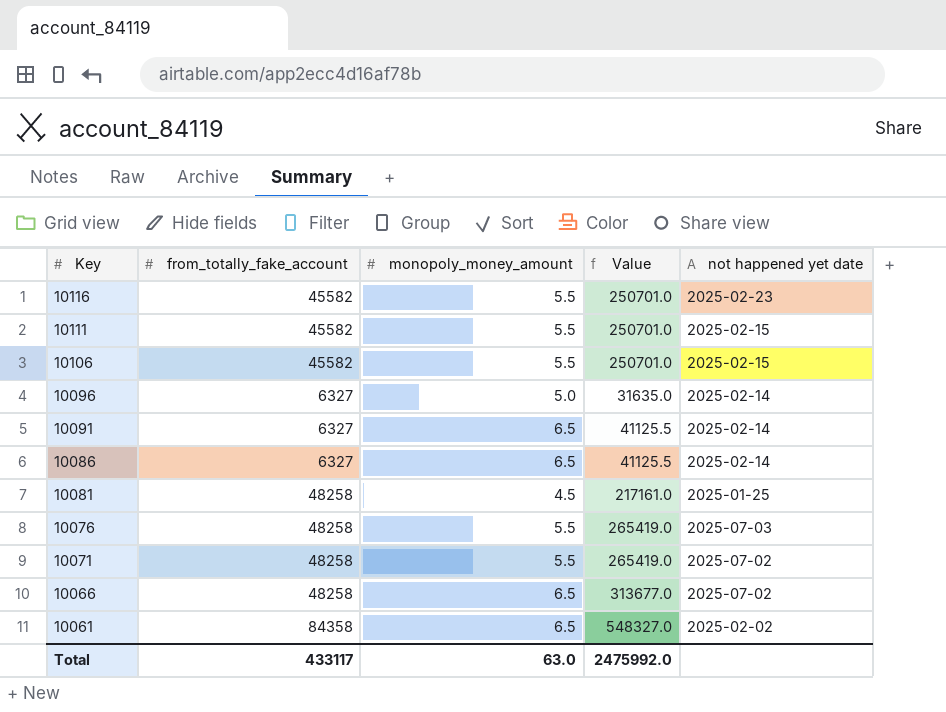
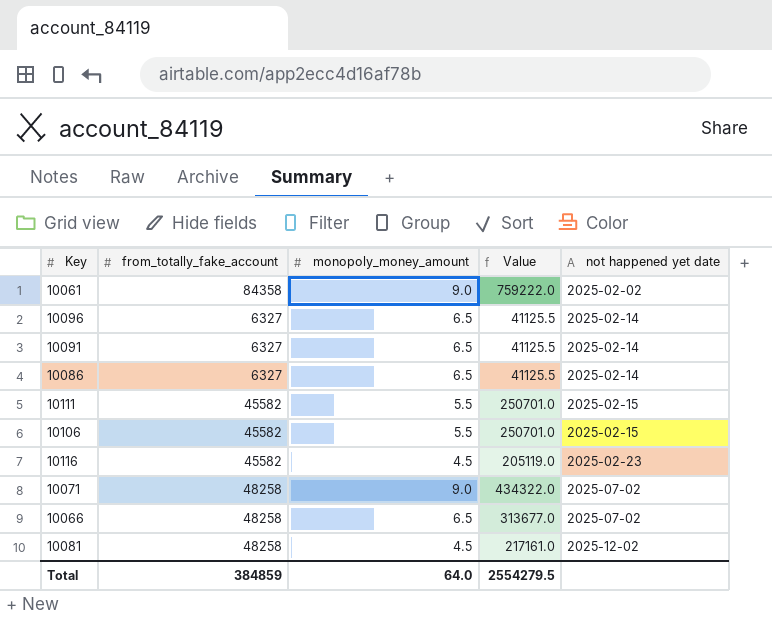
row order: Key descending -> not happened yet date ascending
row 10076: 48258 | 5.5 | 265419.0 | 2025-07-03 -> none
10061 | monopoly_money_amount: 6.5 -> 9.0
10061 | Value: 548327.0 -> 759222.0
10096 | monopoly_money_amount: 5.0 -> 6.5
10096 | Value: 31635.0 -> 41125.5
10116 | monopoly_money_amount: 5.5 -> 4.5
10116 | Value: 250701.0 -> 205119.0
10071 | monopoly_money_amount: 5.5 -> 9.0
10071 | Value: 265419.0 -> 434322.0
10081 | not happened yet date: 2025-01-25 -> 2025-12-02
Total | from_totally_fake_account: 433117 -> 384859
Total | monopoly_money_amount: 63.0 -> 64.0
Total | Value: 2475992.0 -> 2554279.5

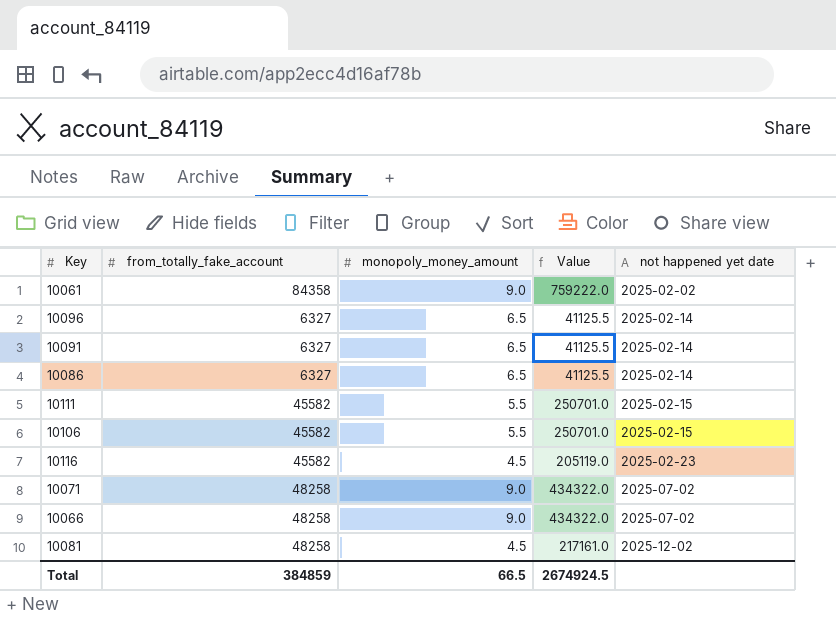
10066 | monopoly_money_amount: 6.5 -> 9.0
10066 | Value: 313677.0 -> 434322.0
Total | monopoly_money_amount: 64.0 -> 66.5
Total | Value: 2554279.5 -> 2674924.5

